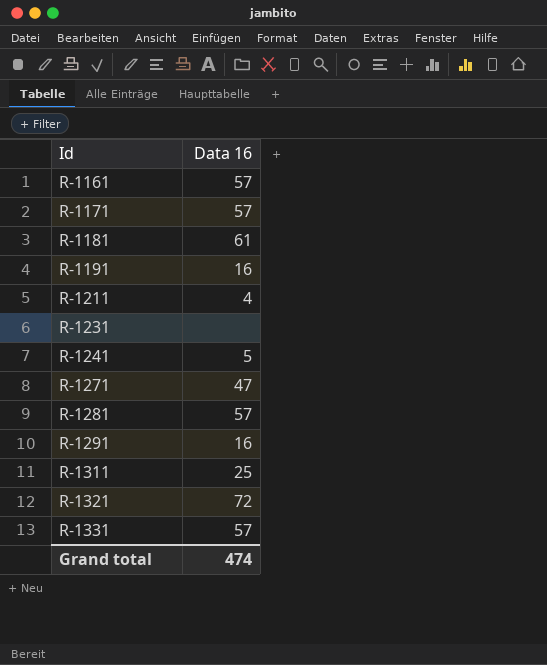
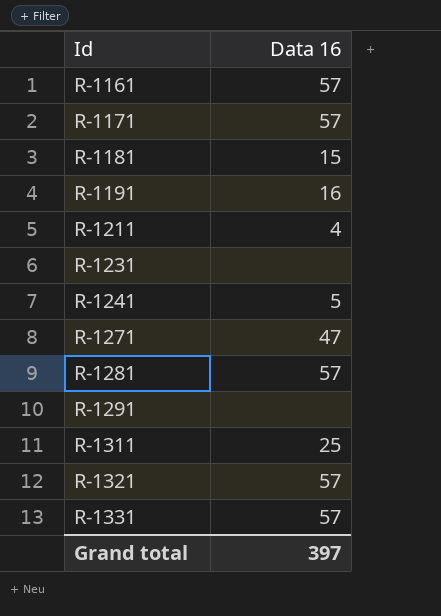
R-1181 | Data 16: 61 -> 15
R-1291 | Data 16: 16 -> none
R-1321 | Data 16: 72 -> 57
Grand total | Data 16: 474 -> 397

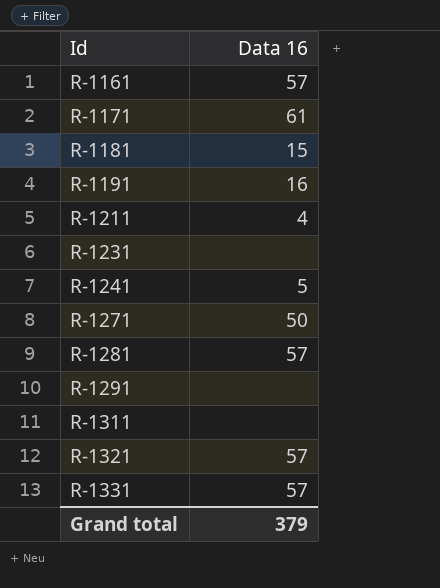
R-1171 | Data 16: 57 -> 61
R-1271 | Data 16: 47 -> 50
R-1311 | Data 16: 25 -> none
Grand total | Data 16: 397 -> 379

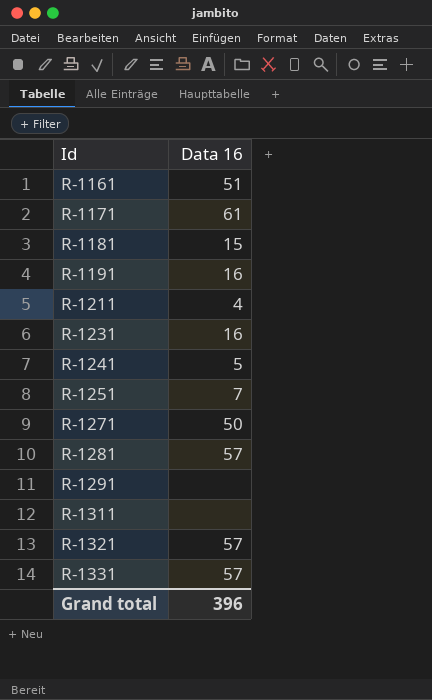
R-1161 | Data 16: 57 -> 51
R-1231 | Data 16: none -> 16
row R-1251: none -> 7
Grand total | Data 16: 379 -> 396

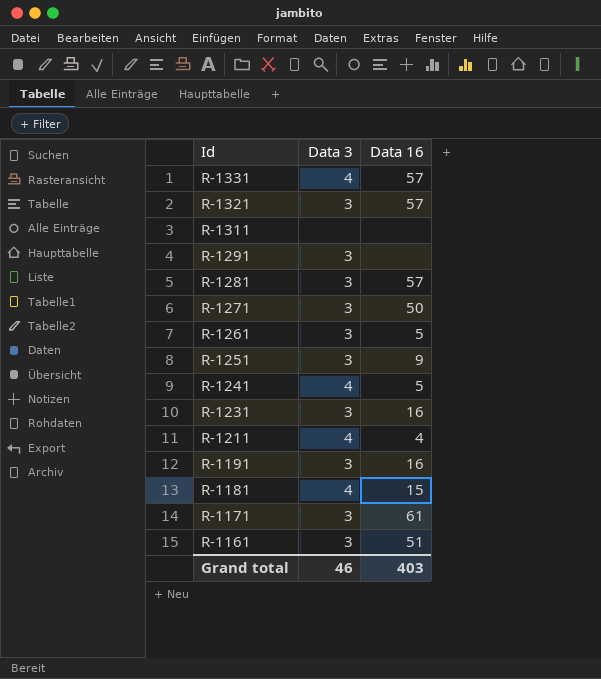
row order: Id ascending -> Id descending
column Data 3 | position: none -> 2
row R-1261: none -> 3 | 5
R-1251 | Data 16: 7 -> 9
Grand total | Data 16: 396 -> 403

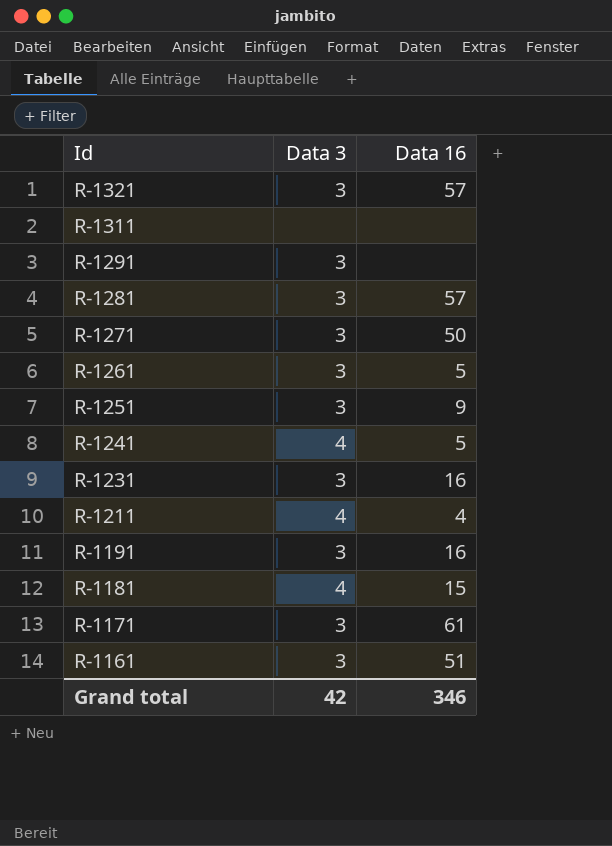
row R-1331: 4 | 57 -> none
Grand total | Data 3: 46 -> 42
Grand total | Data 16: 403 -> 346

